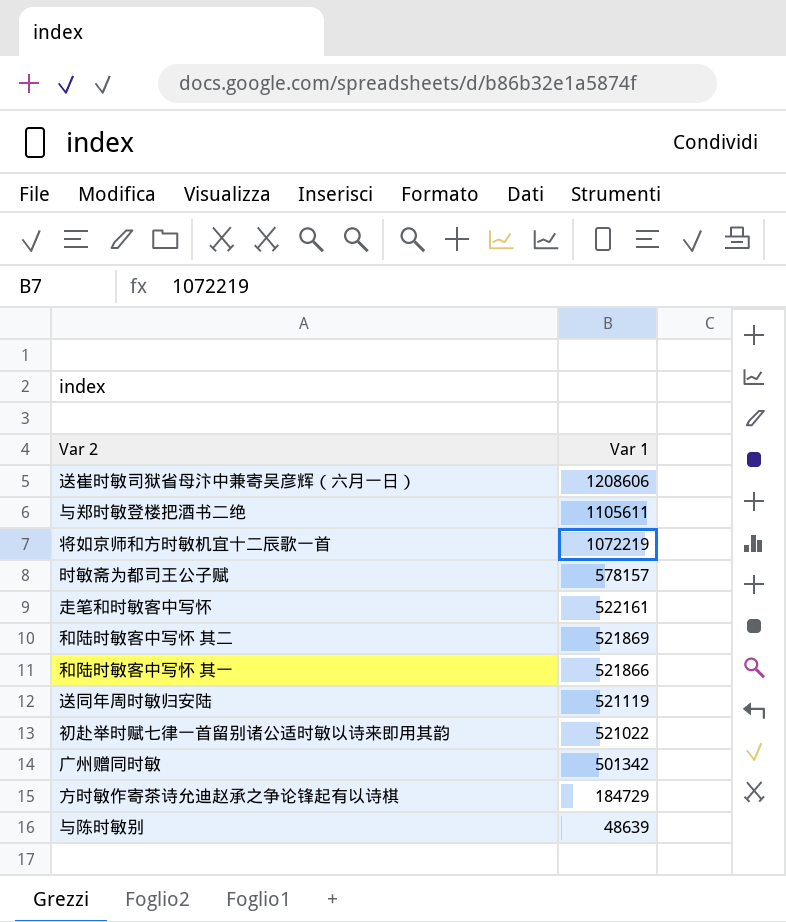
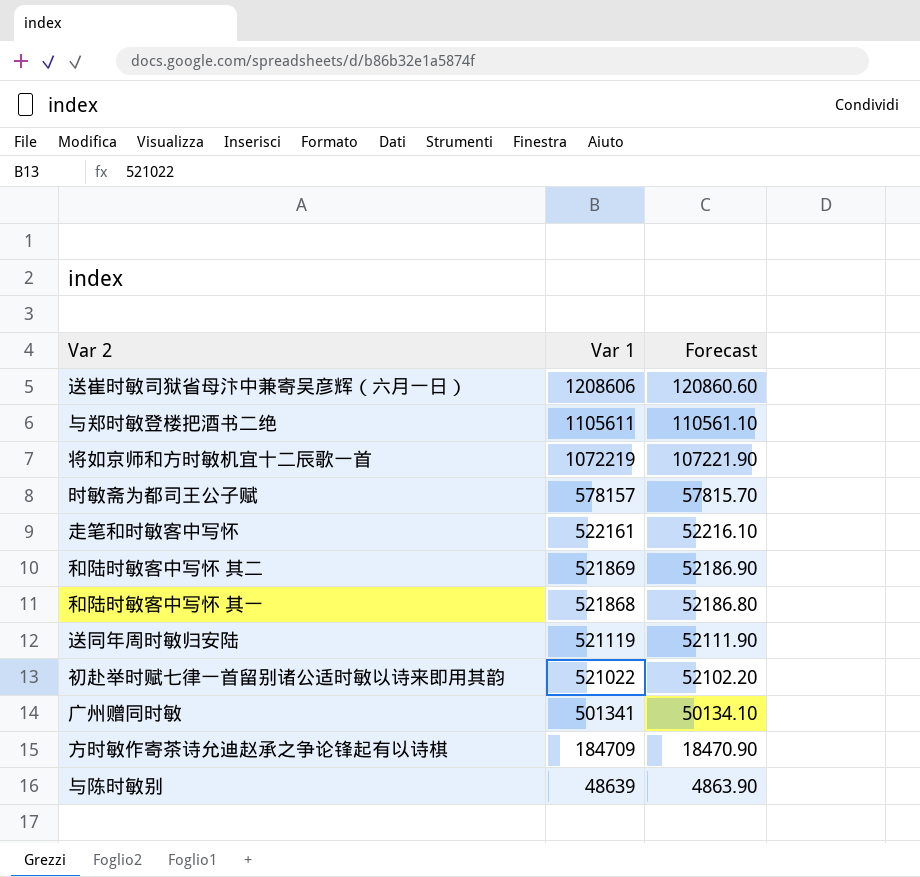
column Forecast | formula: none -> [Var 1] * 0.1
和陆时敏客中写怀 其一 | Var 1: 521866 -> 521868
广州赠同时敏 | Var 1: 501342 -> 501341
方时敏作寄茶诗允迪赵承之争论锋起有以诗棋 | Var 1: 184729 -> 184709

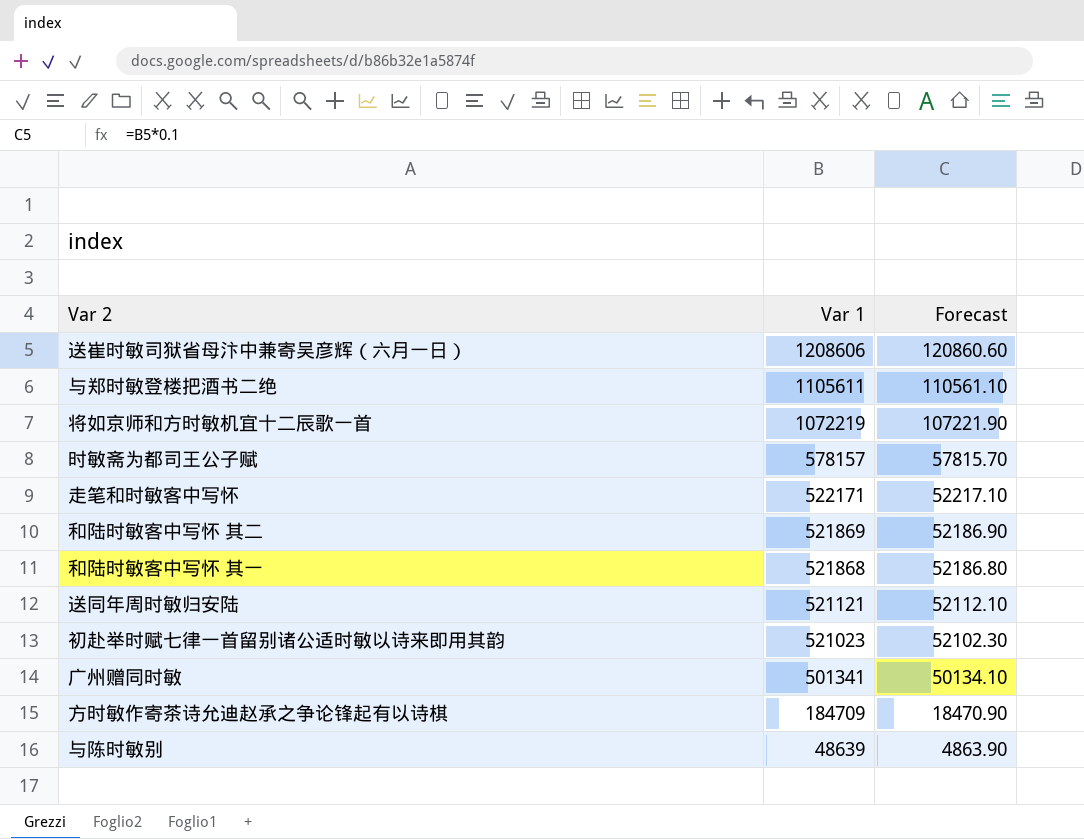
走笔和时敏客中写怀 | Var 1: 522161 -> 522171
走笔和时敏客中写怀 | Forecast: 52216.10 -> 52217.10
送同年周时敏归安陆 | Var 1: 521119 -> 521121
送同年周时敏归安陆 | Forecast: 52111.90 -> 52112.10
初赴举时赋七律一首留别诸公适时敏以诗来即用其韵 | Var 1: 521022 -> 521023
初赴举时赋七律一首留别诸公适时敏以诗来即用其韵 | Forecast: 52102.20 -> 52102.30

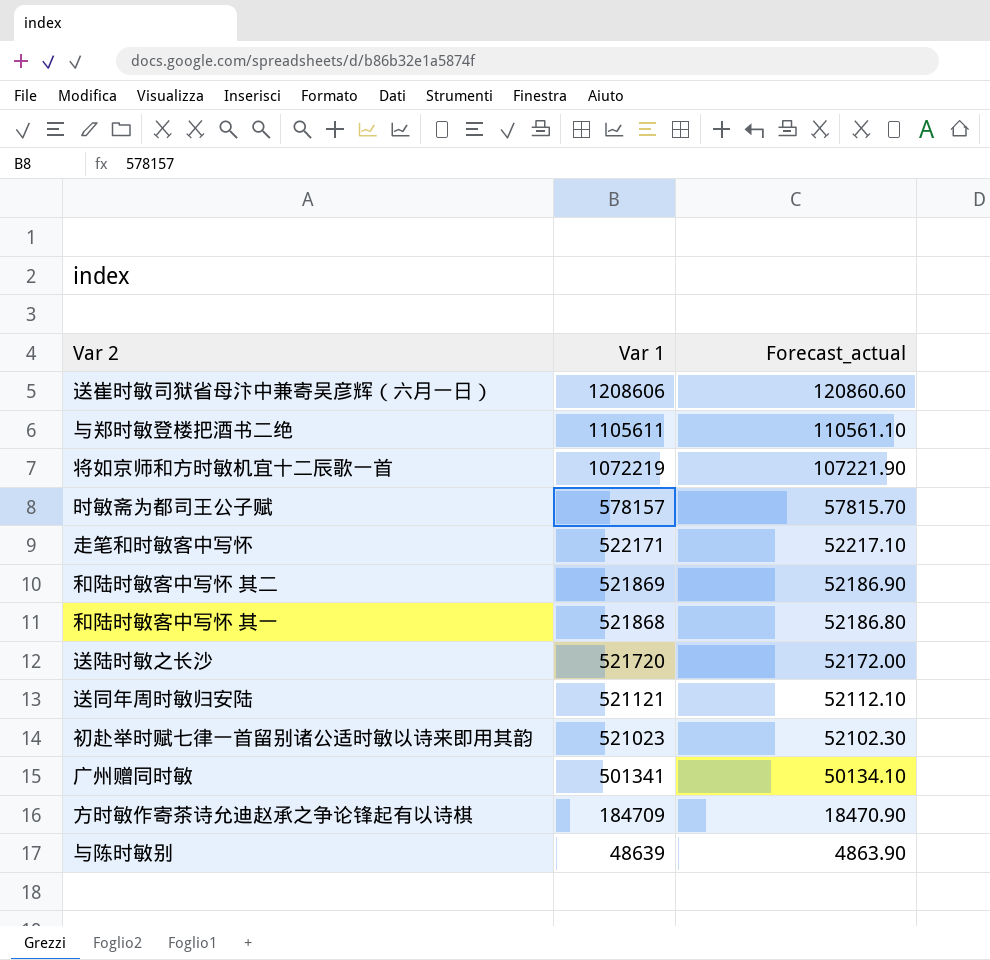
column name: Forecast -> Forecast_actual
row 送陆时敏之长沙: none -> 521720 | 52172.00

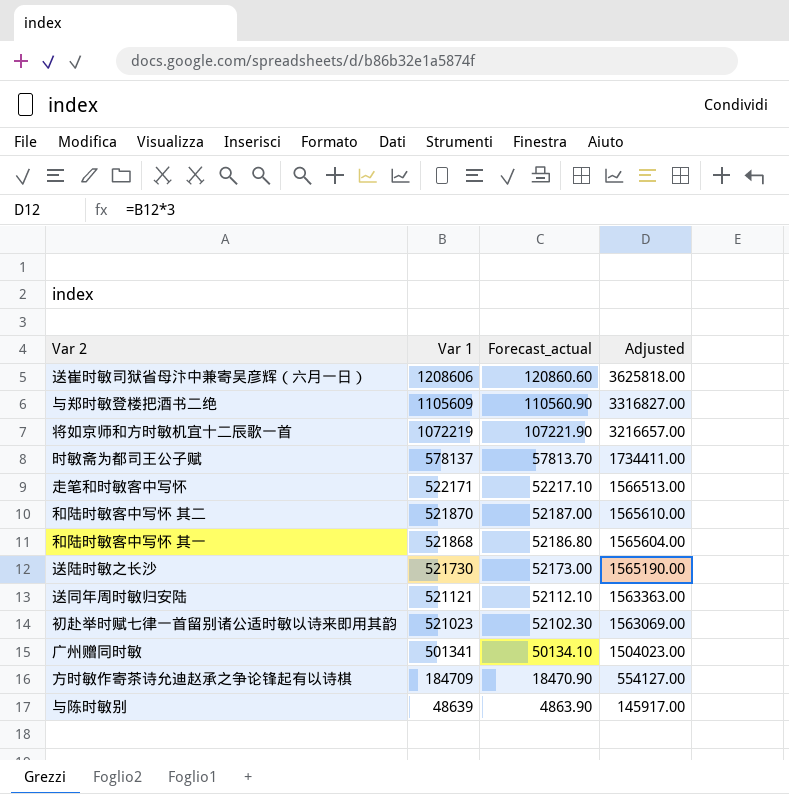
column Adjusted | formula: none -> [Var 1] * 3
与郑时敏登楼把酒书二绝 | Var 1: 1105611 -> 1105609
与郑时敏登楼把酒书二绝 | Forecast_actual: 110561.10 -> 110560.90
时敏斋为都司王公子赋 | Var 1: 578157 -> 578137
时敏斋为都司王公子赋 | Forecast_actual: 57815.70 -> 57813.70
和陆时敏客中写怀 其二 | Var 1: 521869 -> 521870
和陆时敏客中写怀 其二 | Forecast_actual: 52186.90 -> 52187.00
送陆时敏之长沙 | Var 1: 521720 -> 521730
送陆时敏之长沙 | Forecast_actual: 52172.00 -> 52173.00

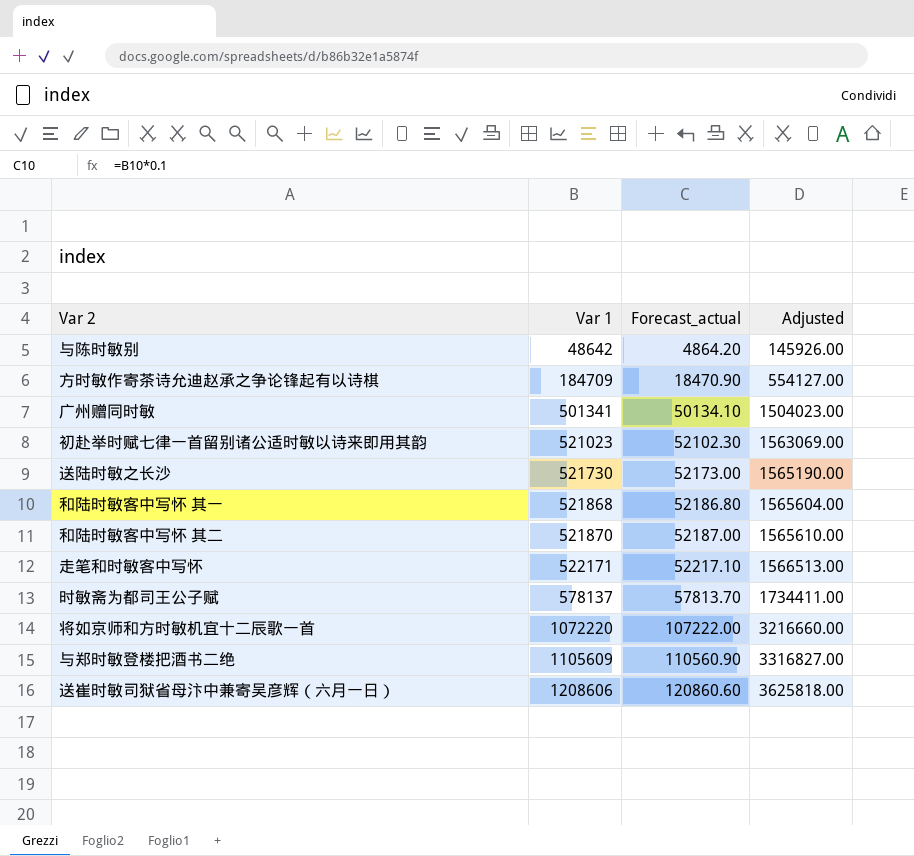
row order: Var 1 descending -> Var 1 ascending
row 送同年周时敏归安陆: 521121 | 52112.10 | 1563363.00 -> none
与陈时敏别 | Var 1: 48639 -> 48642
与陈时敏别 | Forecast_actual: 4863.90 -> 4864.20
与陈时敏别 | Adjusted: 145917.00 -> 145926.00
将如京师和方时敏机宜十二辰歌一首 | Var 1: 1072219 -> 1072220
将如京师和方时敏机宜十二辰歌一首 | Forecast_actual: 107221.90 -> 107222.00
将如京师和方时敏机宜十二辰歌一首 | Adjusted: 3216657.00 -> 3216660.00

